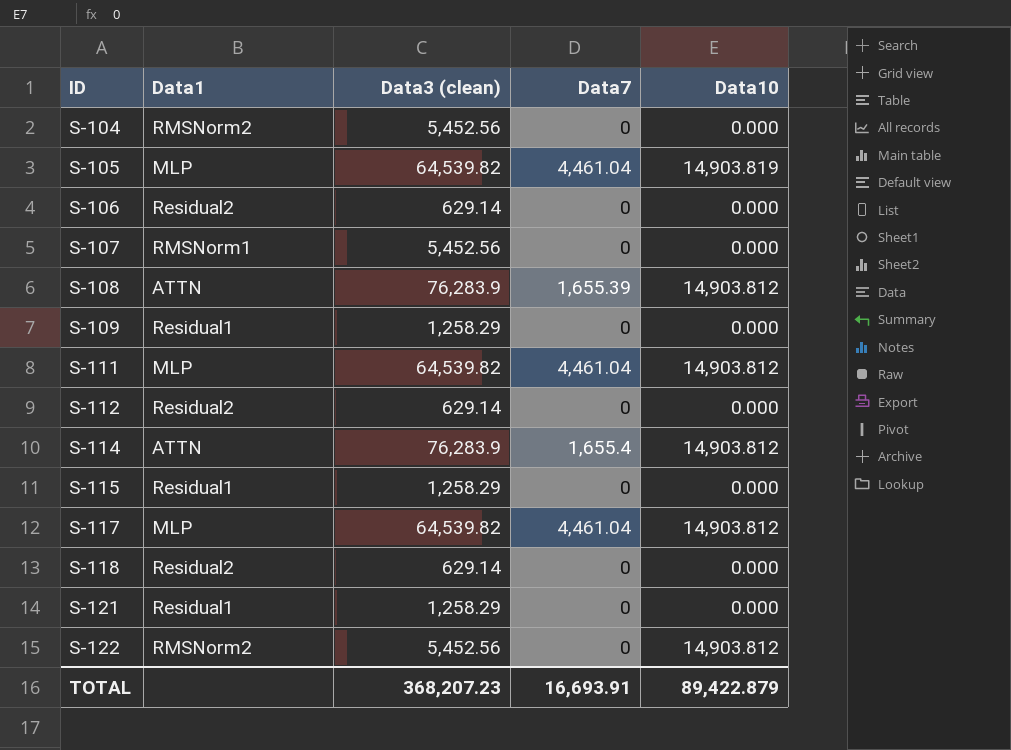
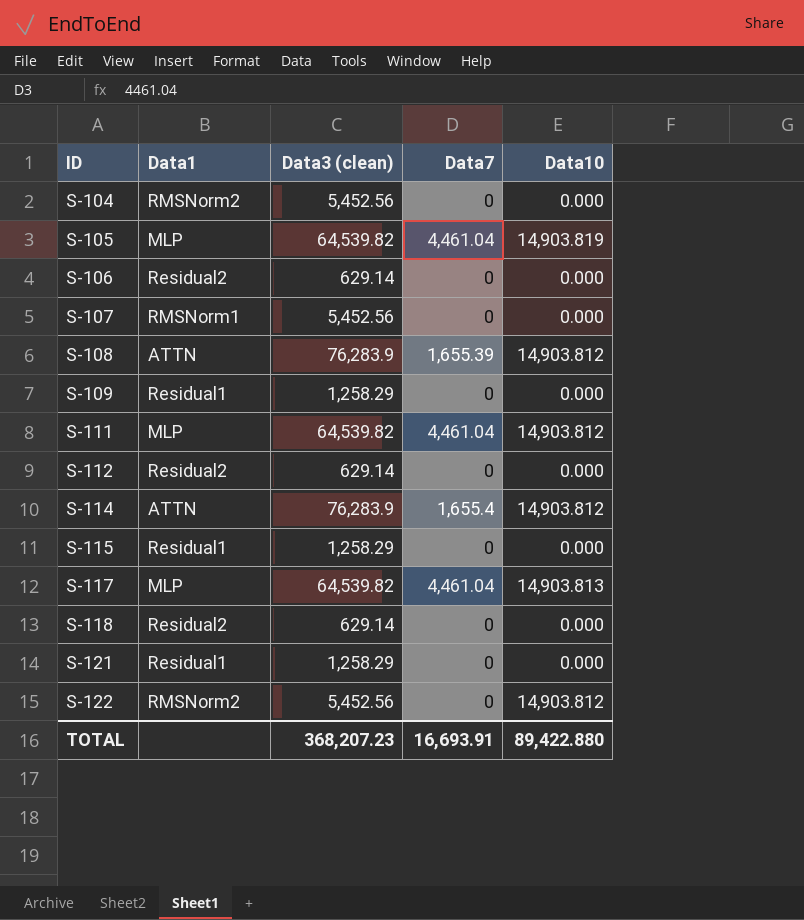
S-117 | Data10: 14,903.812 -> 14,903.813
TOTAL | Data10: 89,422.879 -> 89,422.880

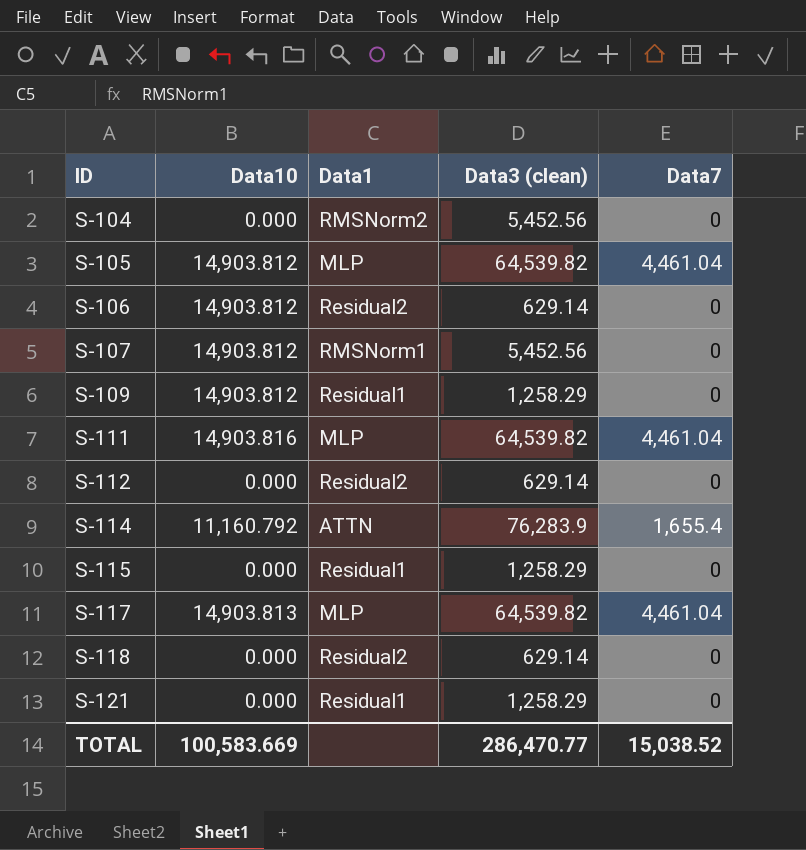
column Data10 | position: 5 -> 2
row S-108: ATTN | 76,283.9 | 1,655.39 | 14,903.812 -> none
row S-122: RMSNorm2 | 5,452.56 | 0 | 14,903.812 -> none
S-105 | Data10: 14,903.819 -> 14,903.812
S-106 | Data10: 0.000 -> 14,903.812
S-107 | Data10: 0.000 -> 14,903.812
S-109 | Data10: 0.000 -> 14,903.812
S-111 | Data10: 14,903.812 -> 14,903.816
S-114 | Data10: 14,903.812 -> 11,160.792
TOTAL | Data10: 89,422.880 -> 100,583.669
TOTAL | Data3 (clean): 368,207.23 -> 286,470.77
TOTAL | Data7: 16,693.91 -> 15,038.52

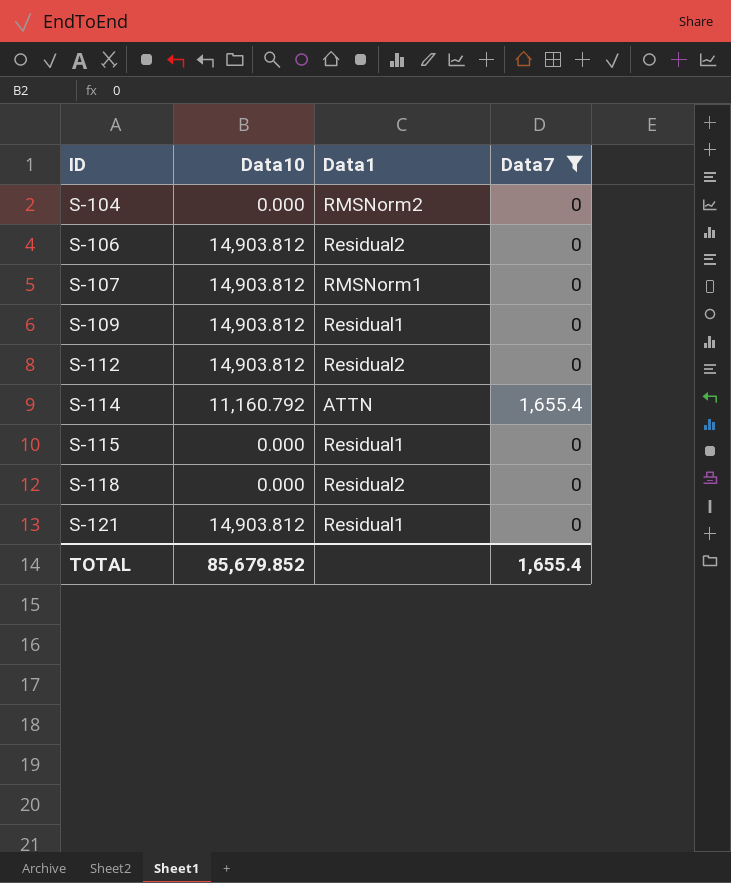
filter: none -> Data7 != 4,461.04
column Data3 (clean) | position: 4 -> none
S-112 | Data10: 0.000 -> 14,903.812
S-121 | Data10: 0.000 -> 14,903.812
TOTAL | Data10: 100,583.669 -> 85,679.852
TOTAL | Data7: 15,038.52 -> 1,655.4

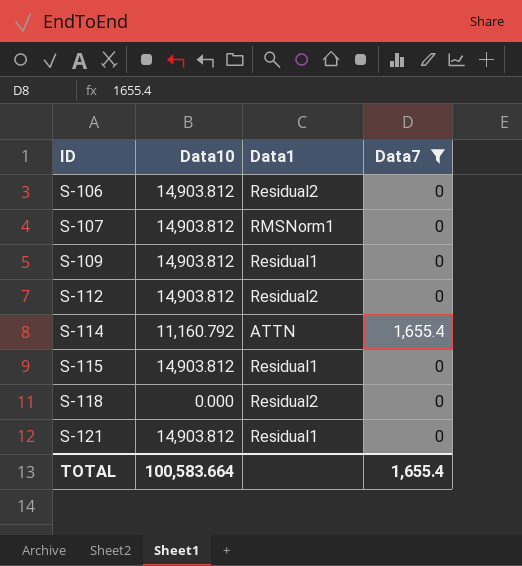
row S-104: 0.000 | RMSNorm2 | 0 -> none
S-115 | Data10: 0.000 -> 14,903.812
TOTAL | Data10: 85,679.852 -> 100,583.664

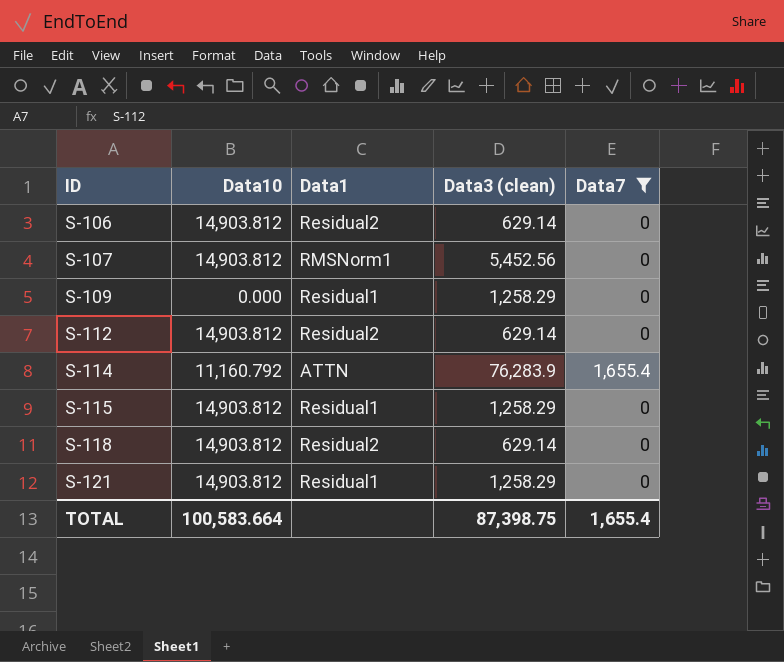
column Data3 (clean) | position: none -> 4
S-109 | Data10: 14,903.812 -> 0.000
S-118 | Data10: 0.000 -> 14,903.812

